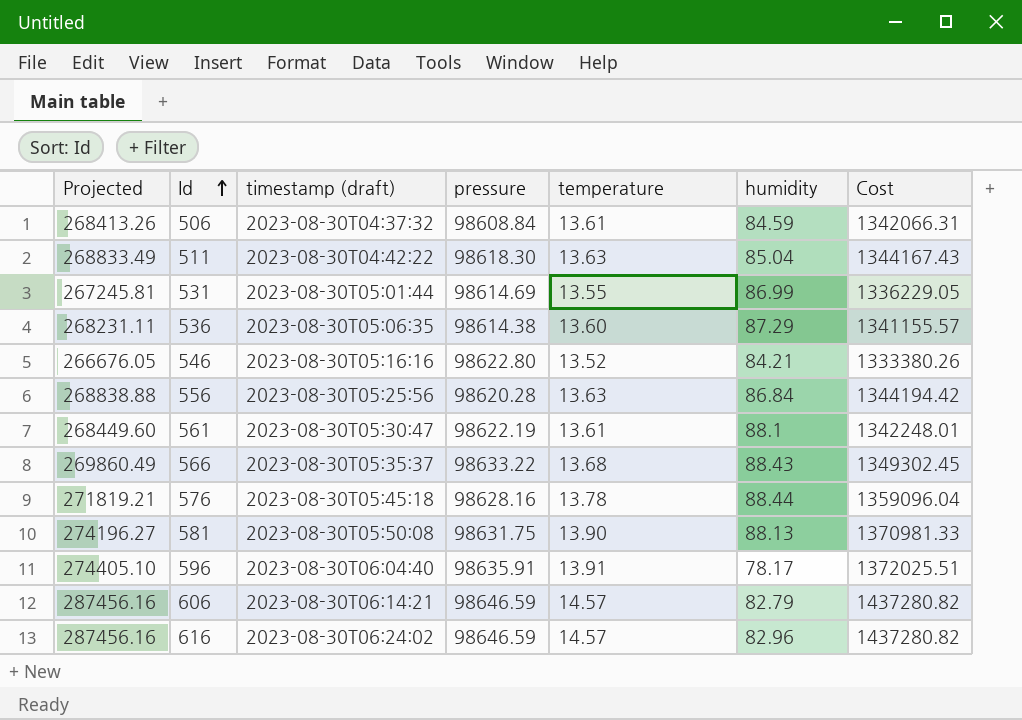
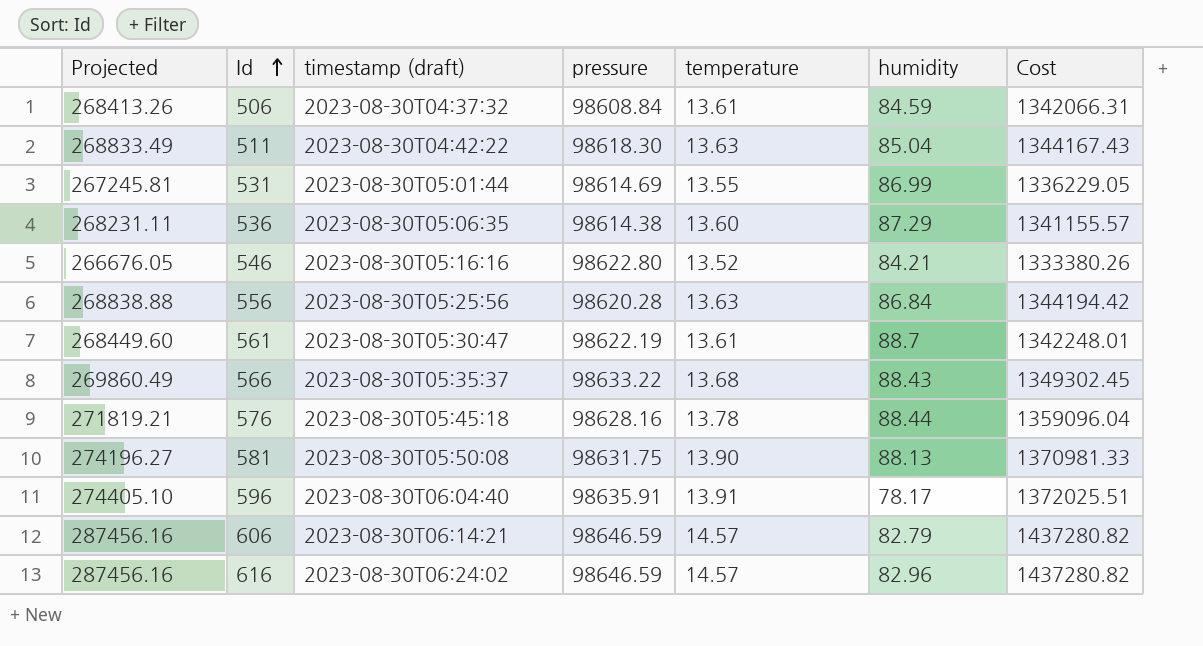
561 | humidity: 88.1 -> 88.7

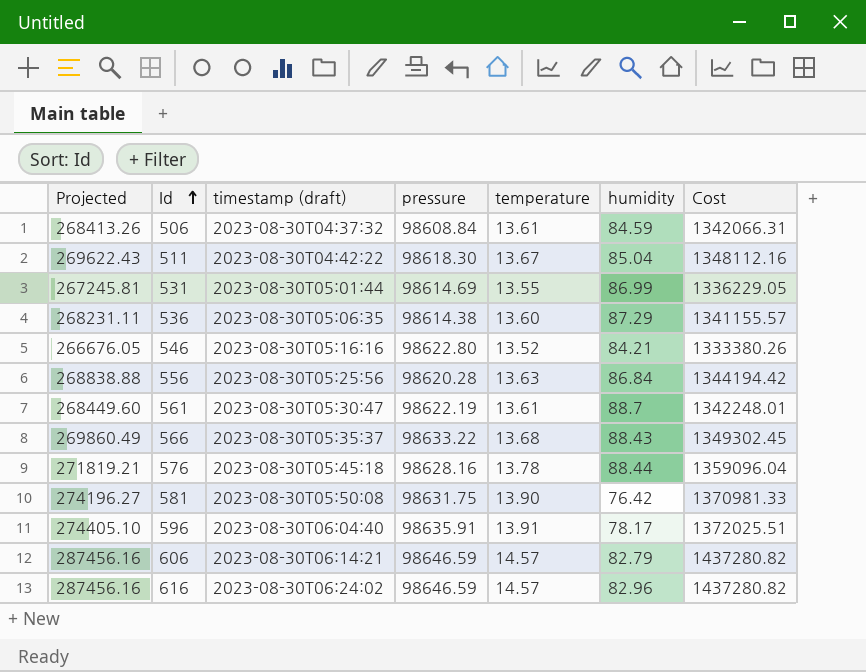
511 | Projected: 268833.49 -> 269622.43
511 | temperature: 13.63 -> 13.67
511 | Cost: 1344167.43 -> 1348112.16
581 | humidity: 88.13 -> 76.42

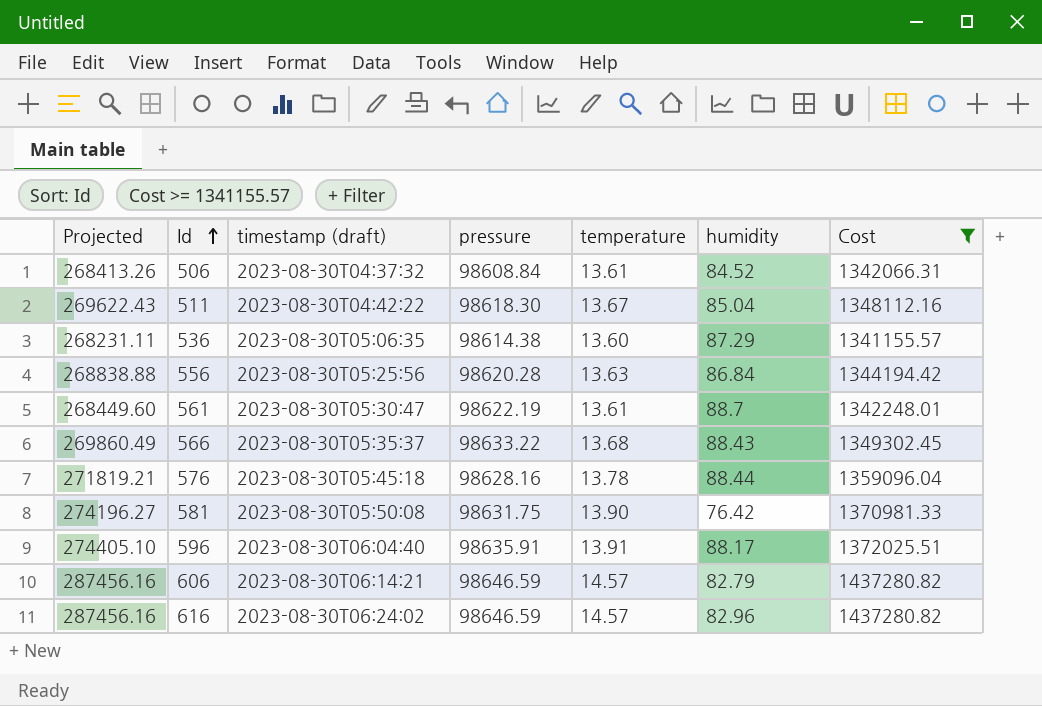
filter: none -> Cost >= 1341155.57
506 | humidity: 84.59 -> 84.52
596 | humidity: 78.17 -> 88.17

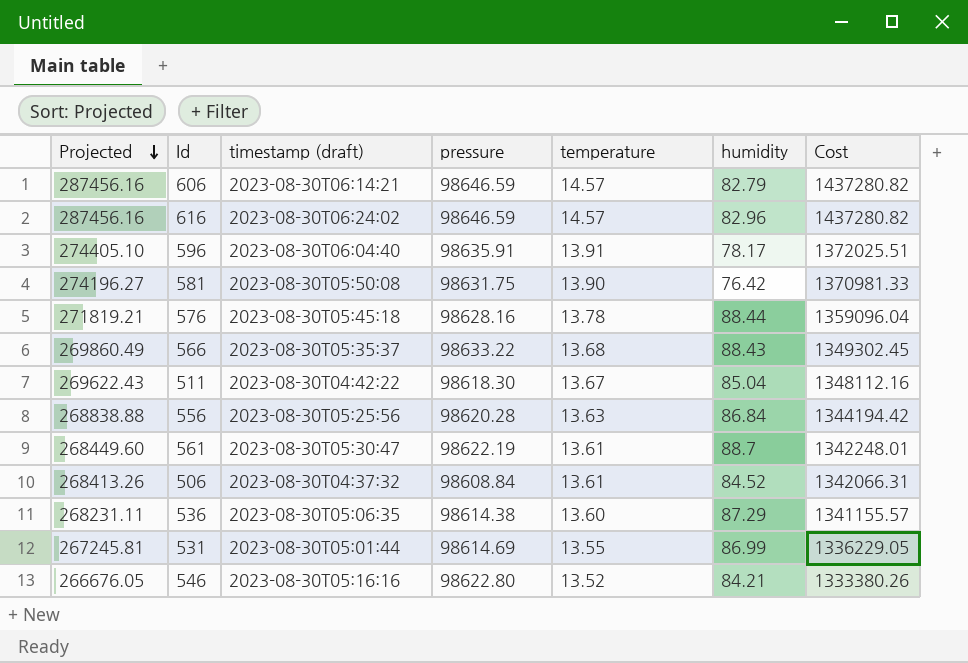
filter: Cost >= 1341155.57 -> none
row order: Id ascending -> Projected descending
596 | humidity: 88.17 -> 78.17

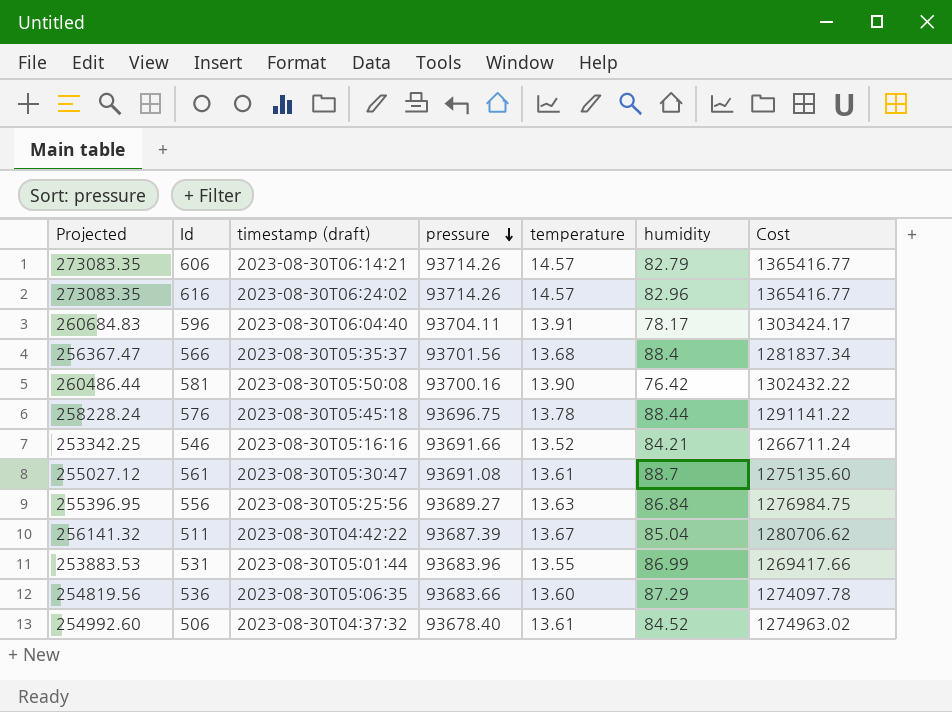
row order: Projected descending -> pressure descending
606 | Projected: 287456.16 -> 273083.35
606 | pressure: 98646.59 -> 93714.26
606 | Cost: 1437280.82 -> 1365416.77
616 | Projected: 287456.16 -> 273083.35
616 | pressure: 98646.59 -> 93714.26
616 | Cost: 1437280.82 -> 1365416.77
596 | Projected: 274405.10 -> 260684.83
596 | pressure: 98635.91 -> 93704.11
596 | Cost: 1372025.51 -> 1303424.17
566 | Projected: 269860.49 -> 256367.47
566 | pressure: 98633.22 -> 93701.56
566 | humidity: 88.43 -> 88.4
566 | Cost: 1349302.45 -> 1281837.34
581 | Projected: 274196.27 -> 260486.44
581 | pressure: 98631.75 -> 93700.16
581 | Cost: 1370981.33 -> 1302432.22
576 | Projected: 271819.21 -> 258228.24
576 | pressure: 98628.16 -> 93696.75
576 | Cost: 1359096.04 -> 1291141.22
546 | Projected: 266676.05 -> 253342.25
546 | pressure: 98622.80 -> 93691.66
546 | Cost: 1333380.26 -> 1266711.24
561 | Projected: 268449.60 -> 255027.12
561 | pressure: 98622.19 -> 93691.08
561 | Cost: 1342248.01 -> 1275135.60
556 | Projected: 268838.88 -> 255396.95
556 | pressure: 98620.28 -> 93689.27
556 | Cost: 1344194.42 -> 1276984.75
511 | Projected: 269622.43 -> 256141.32
511 | pressure: 98618.30 -> 93687.39
511 | Cost: 1348112.16 -> 1280706.62
531 | Projected: 267245.81 -> 253883.53
531 | pressure: 98614.69 -> 93683.96
531 | Cost: 1336229.05 -> 1269417.66
536 | Projected: 268231.11 -> 254819.56
536 | pressure: 98614.38 -> 93683.66
536 | Cost: 1341155.57 -> 1274097.78
506 | Projected: 268413.26 -> 254992.60
506 | pressure: 98608.84 -> 93678.40
506 | Cost: 1342066.31 -> 1274963.02

